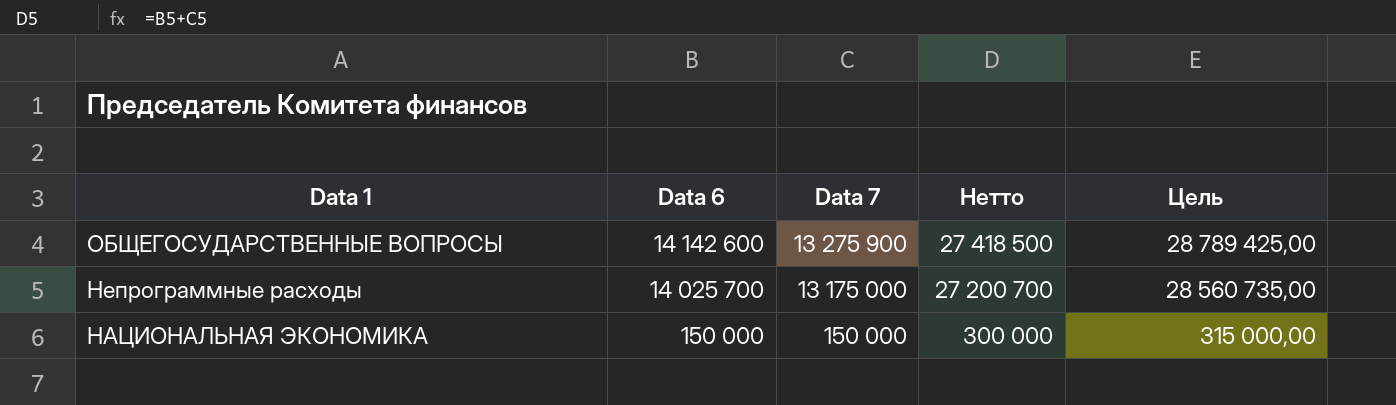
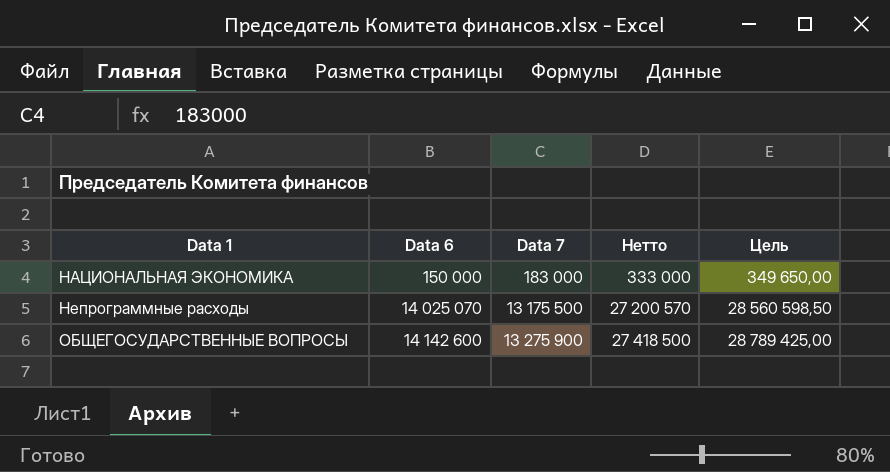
row order: Data 1 descending -> Data 1 ascending
НАЦИОНАЛЬНАЯ ЭКОНОМИКА | Data 7: 150 000 -> 183 000
НАЦИОНАЛЬНАЯ ЭКОНОМИКА | Нетто: 300 000 -> 333 000
НАЦИОНАЛЬНАЯ ЭКОНОМИКА | Цель: 315 000,00 -> 349 650,00
Непрограммные расходы | Data 6: 14 025 700 -> 14 025 070
Непрограммные расходы | Data 7: 13 175 000 -> 13 175 500
Непрограммные расходы | Нетто: 27 200 700 -> 27 200 570
Непрограммные расходы | Цель: 28 560 735,00 -> 28 560 598,50

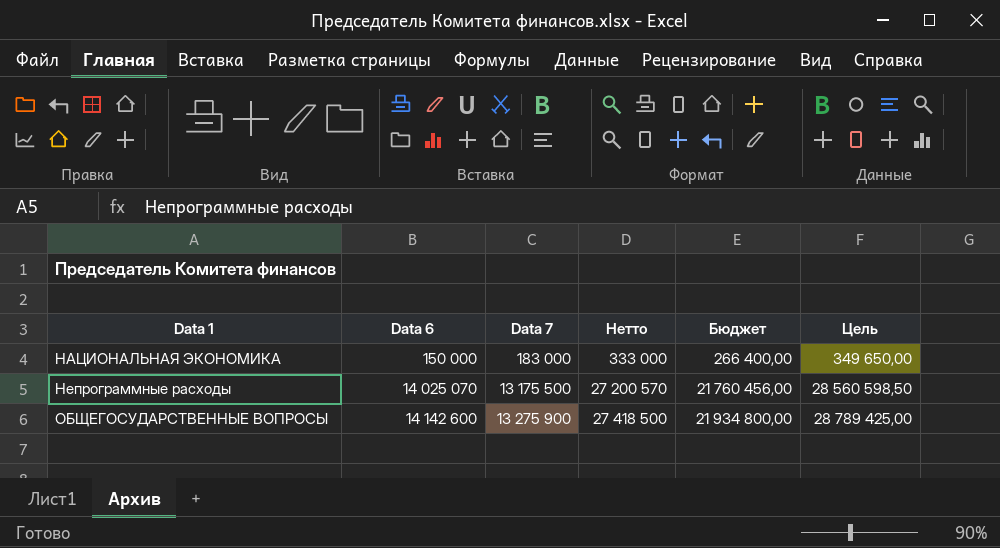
column Бюджет | formula: none -> [Нетто] * 0,8

